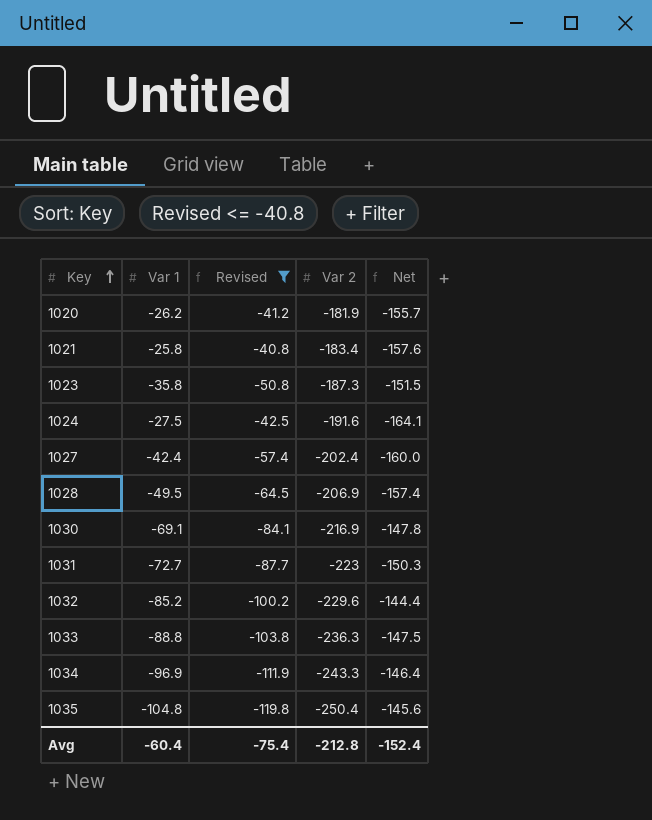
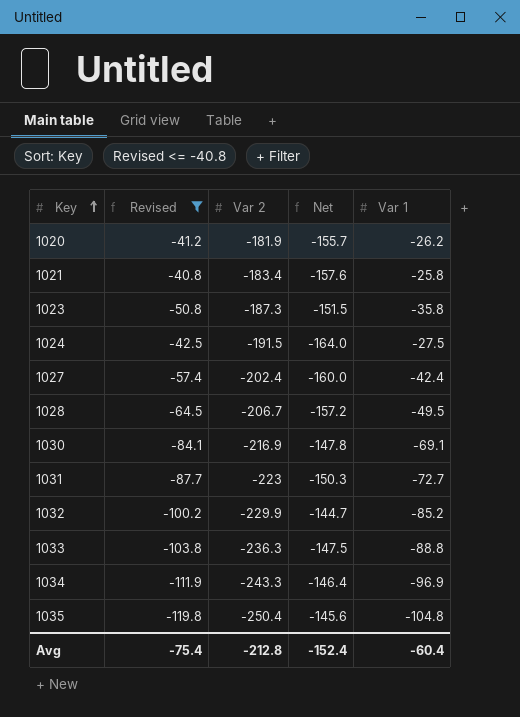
column Var 1 | position: 2 -> 5
1024 | Var 2: -191.6 -> -191.5
1024 | Net: -164.1 -> -164.0
1028 | Var 2: -206.9 -> -206.7
1028 | Net: -157.4 -> -157.2
1032 | Var 2: -229.6 -> -229.9
1032 | Net: -144.4 -> -144.7

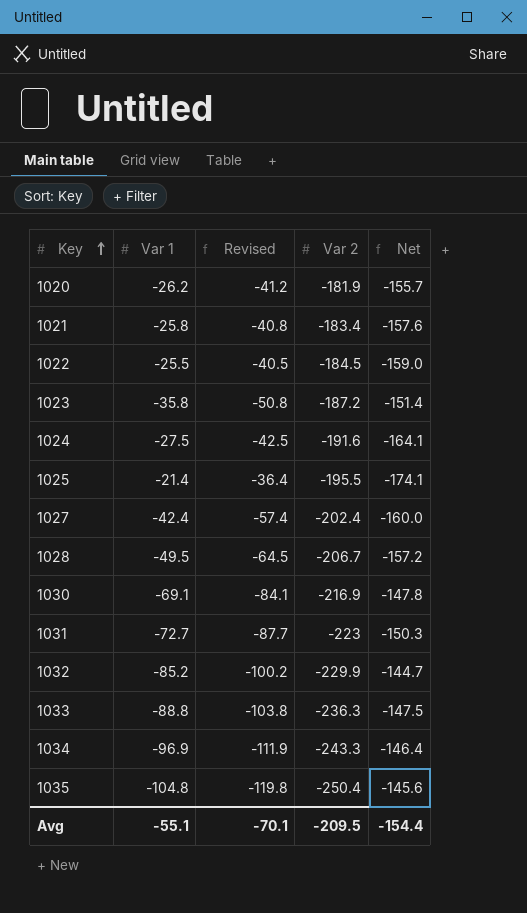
filter: Revised <= -40.8 -> none
column Var 1 | position: 5 -> 2
1023 | Var 2: -187.3 -> -187.2
1023 | Net: -151.5 -> -151.4
1024 | Var 2: -191.5 -> -191.6
1024 | Net: -164.0 -> -164.1
Avg | Var 1: -60.4 -> -55.1
Avg | Revised: -75.4 -> -70.1
Avg | Var 2: -212.8 -> -209.5
Avg | Net: -152.4 -> -154.4

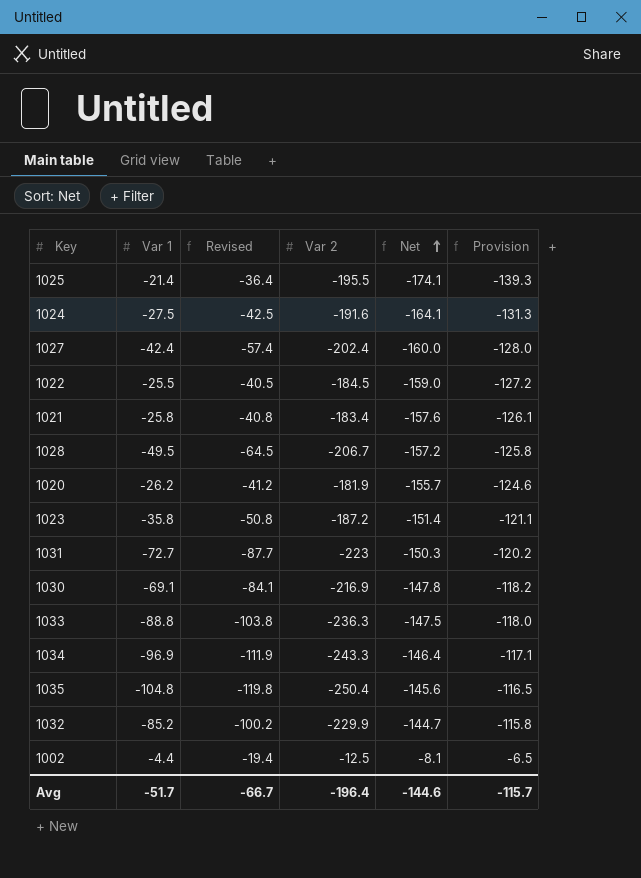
row order: Key ascending -> Net ascending
column Provision | formula: none -> [Net] * 0.8
row 1002: none -> -4.4 | -19.4 | -12.5 | -8.1 | -6.5
Avg | Var 1: -55.1 -> -51.7
Avg | Revised: -70.1 -> -66.7
Avg | Var 2: -209.5 -> -196.4
Avg | Net: -154.4 -> -144.6

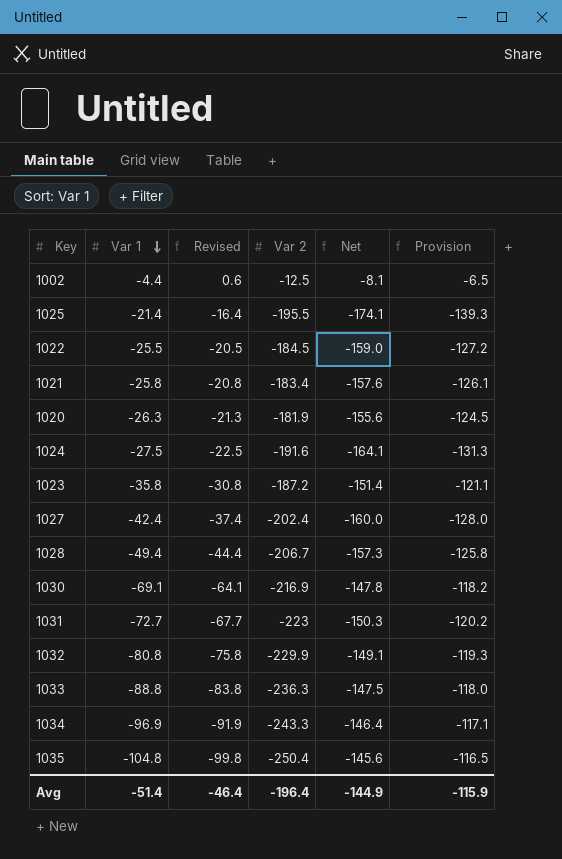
row order: Net ascending -> Var 1 descending
column Revised | formula: [Var 1] - 15 -> [Var 1] + 5
1020 | Var 1: -26.2 -> -26.3
1020 | Net: -155.7 -> -155.6
1020 | Provision: -124.6 -> -124.5
1028 | Var 1: -49.5 -> -49.4
1028 | Net: -157.2 -> -157.3
1032 | Var 1: -85.2 -> -80.8
1032 | Net: -144.7 -> -149.1
1032 | Provision: -115.8 -> -119.3
Avg | Var 1: -51.7 -> -51.4
Avg | Revised: -66.7 -> -46.4
Avg | Net: -144.6 -> -144.9
Avg | Provision: -115.7 -> -115.9

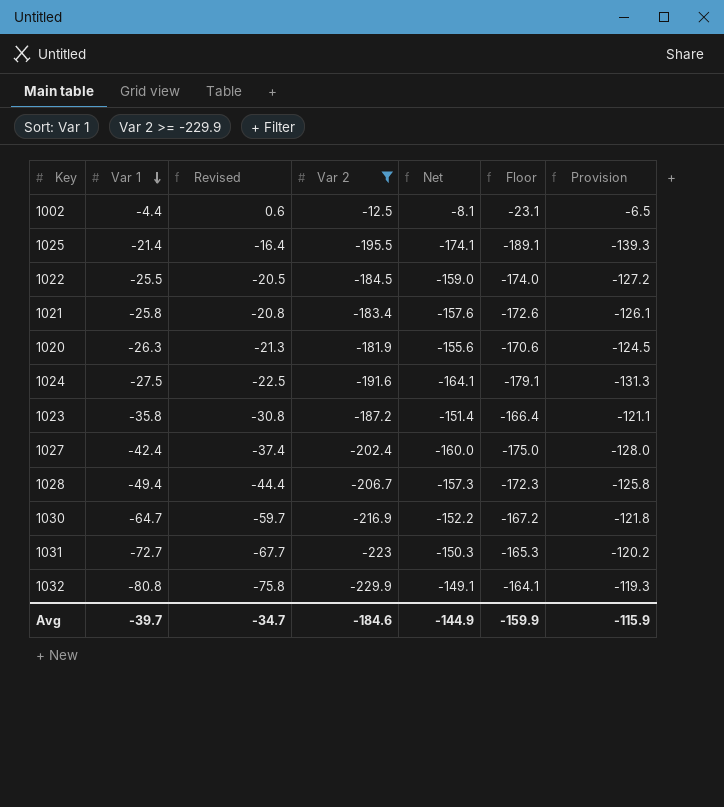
filter: none -> Var 2 >= -229.9
column Floor | formula: none -> [Net] - 15
1030 | Var 1: -69.1 -> -64.7
1030 | Revised: -64.1 -> -59.7
1030 | Net: -147.8 -> -152.2
1030 | Provision: -118.2 -> -121.8
Avg | Var 1: -51.4 -> -39.7
Avg | Revised: -46.4 -> -34.7
Avg | Var 2: -196.4 -> -184.6

